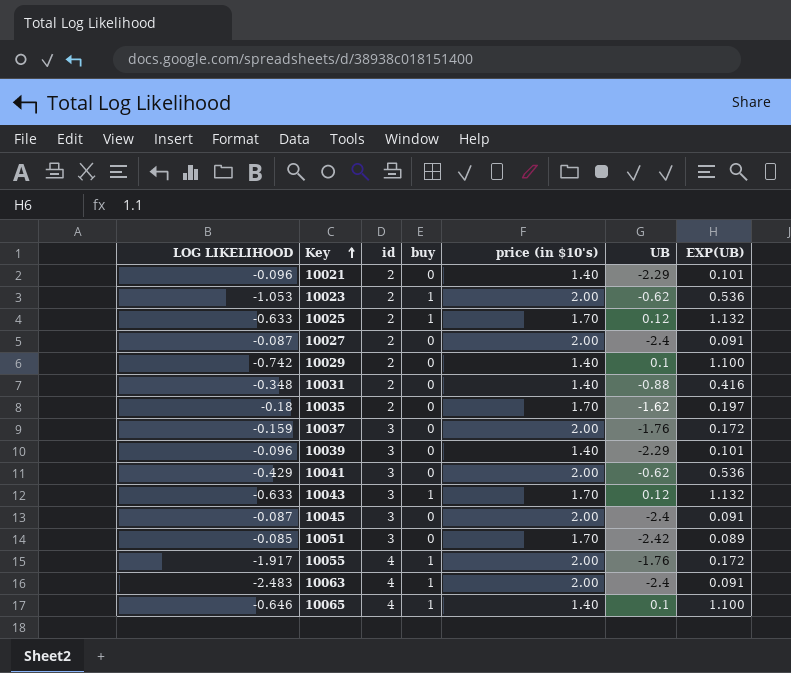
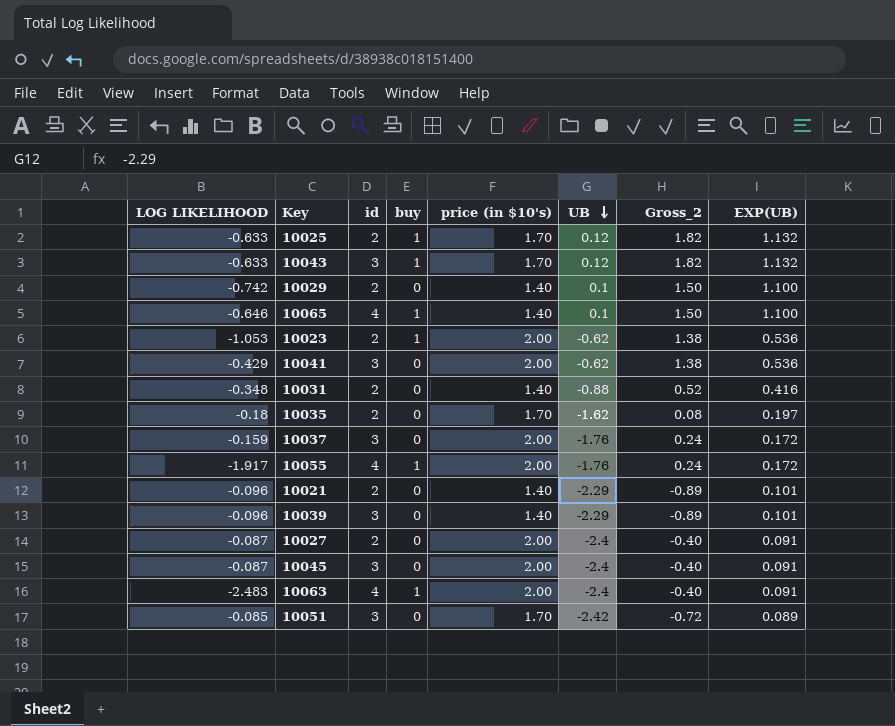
row order: Key ascending -> UB descending
column Gross_2 | formula: none -> [price (in $10's)] + [UB]

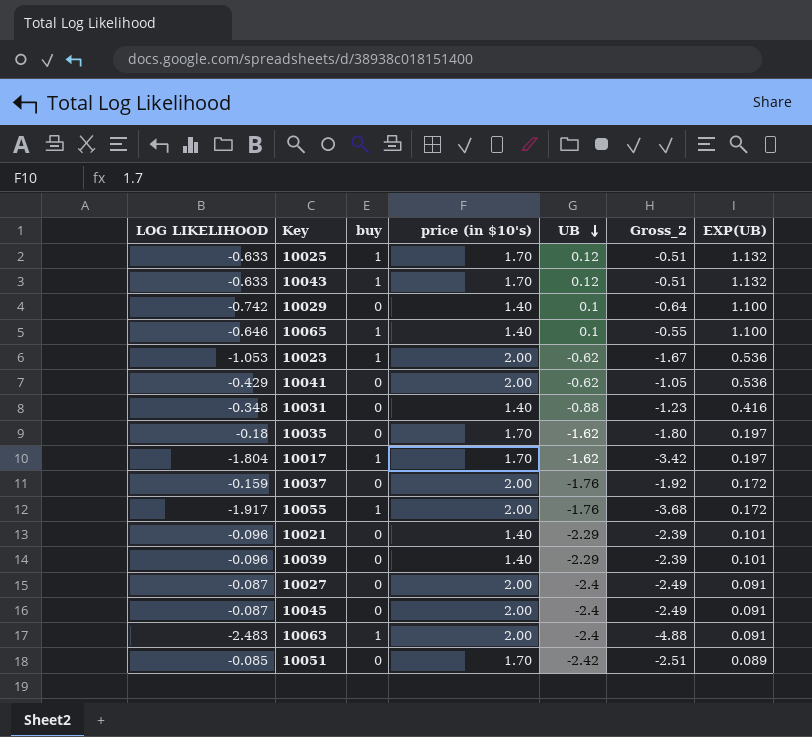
column id | position: 3 -> none
column Gross_2 | formula: [price (in $10's)] + [UB] -> [LOG LIKELIHOOD] + [UB]
row 10017: none -> -1.804 | 1 | 1.70 | -1.62 | -3.42 | 0.197

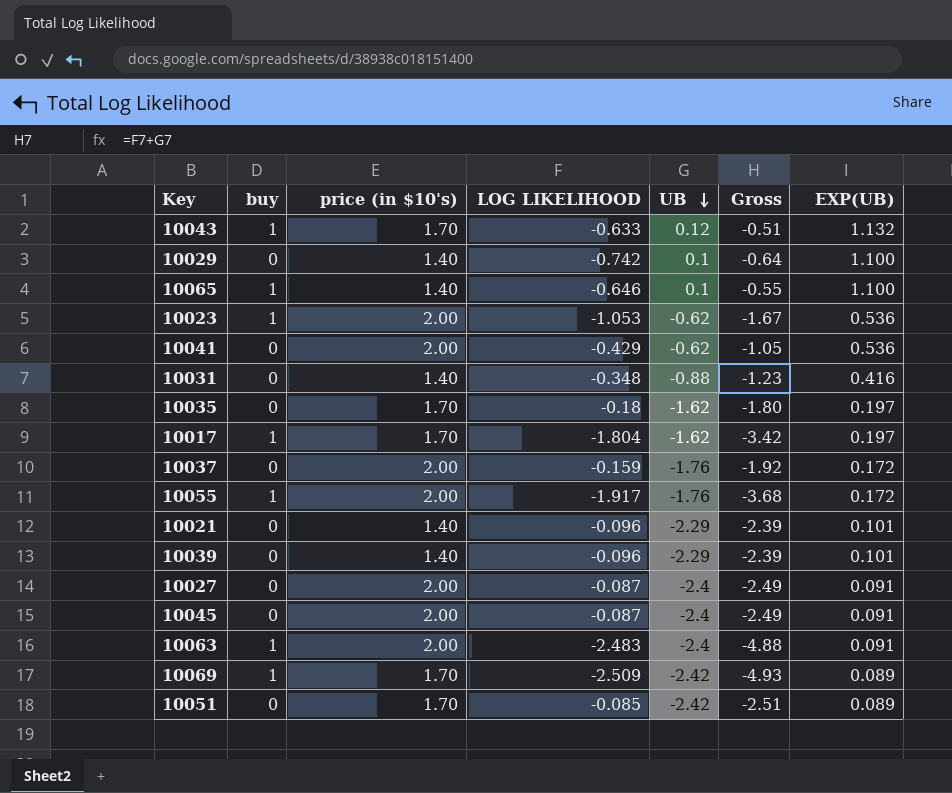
column LOG LIKELIHOOD | position: 1 -> 4
column name: Gross_2 -> Gross
row 10025: -0.633 | 1 | 1.70 | 0.12 | -0.51 | 1.132 -> none
row 10069: none -> 1 | 1.70 | -2.509 | -2.42 | -4.93 | 0.089

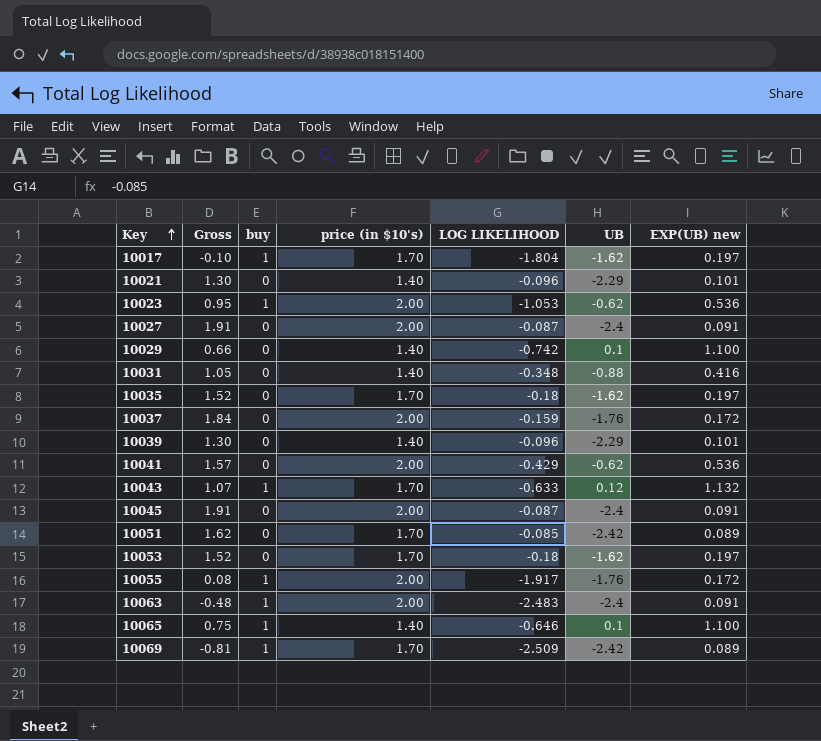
row order: UB descending -> Key ascending
column Gross | formula: [LOG LIKELIHOOD] + [UB] -> [price (in $10's)] + [LOG LIKELIHOOD]
column Gross | position: 6 -> 2
column name: EXP(UB) -> EXP(UB) new
row 10053: none -> 1.52 | 0 | 1.70 | -0.18 | -1.62 | 0.197

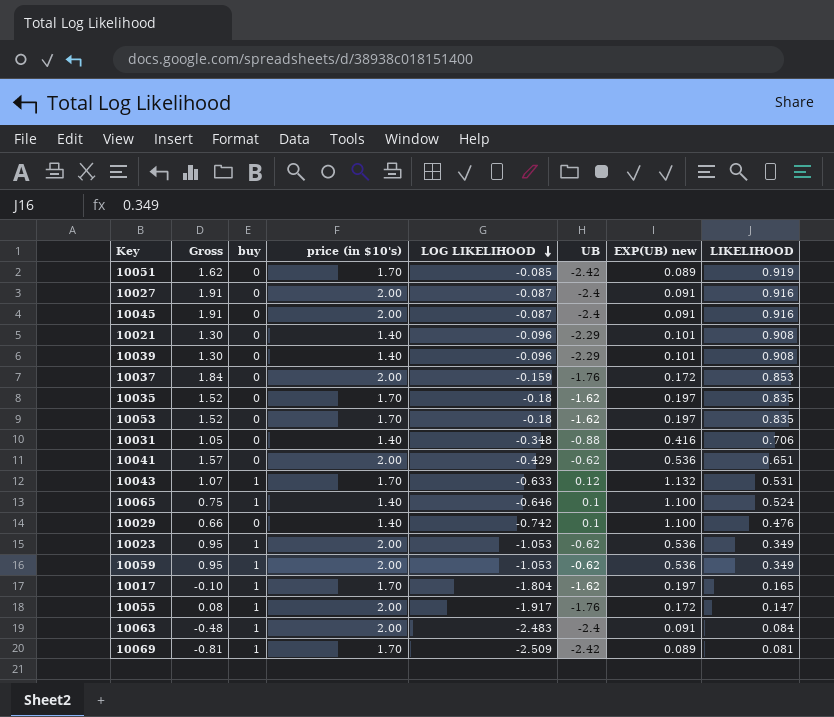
row order: Key ascending -> LOG LIKELIHOOD descending
column LIKELIHOOD | position: none -> 8
row 10059: none -> 0.95 | 1 | 2.00 | -1.053 | -0.62 | 0.536 | 0.349

